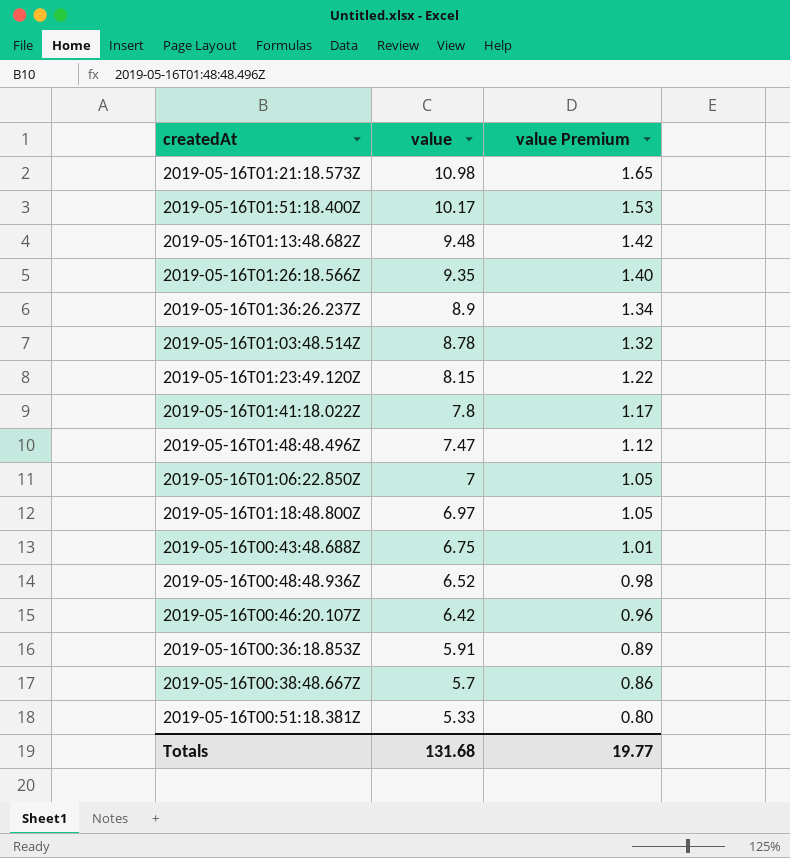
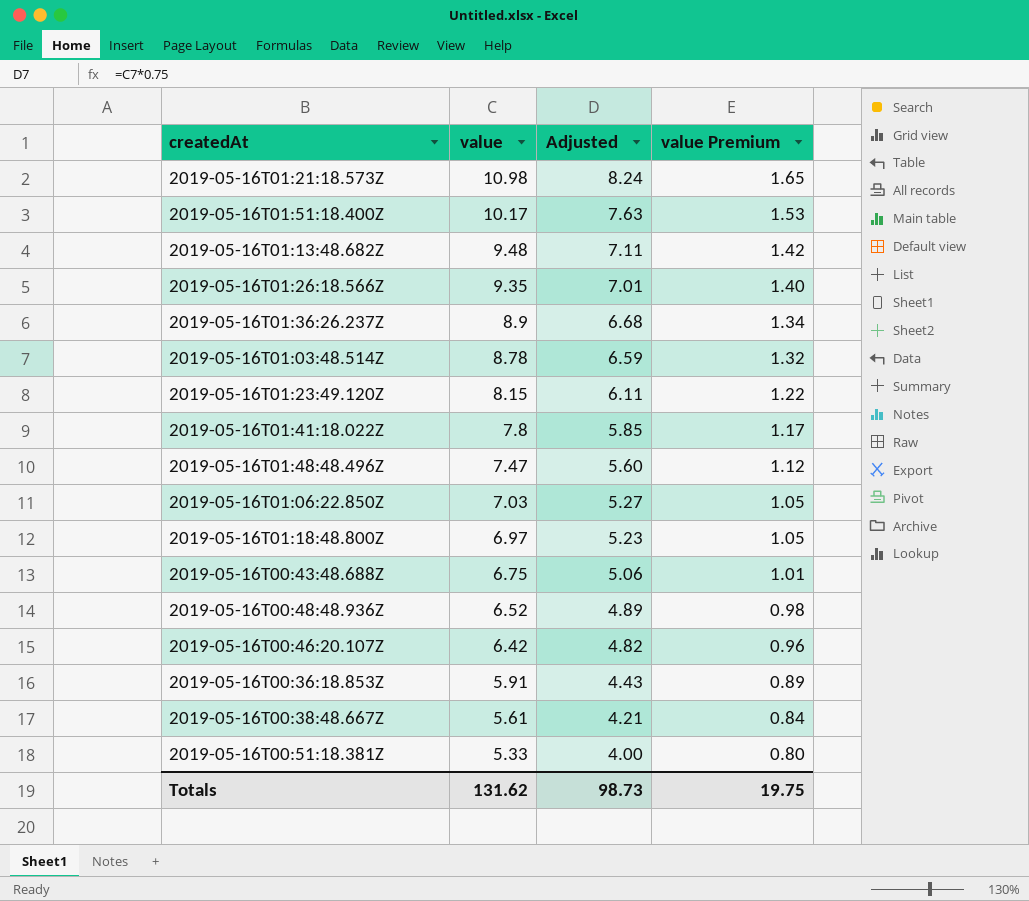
column Adjusted | formula: none -> [value] * 0.75
2019-05-16T01:06:22.850Z | value: 7 -> 7.03
2019-05-16T00:38:48.667Z | value: 5.7 -> 5.61
2019-05-16T00:38:48.667Z | value Premium: 0.86 -> 0.84
Totals | value: 131.68 -> 131.62
Totals | value Premium: 19.77 -> 19.75

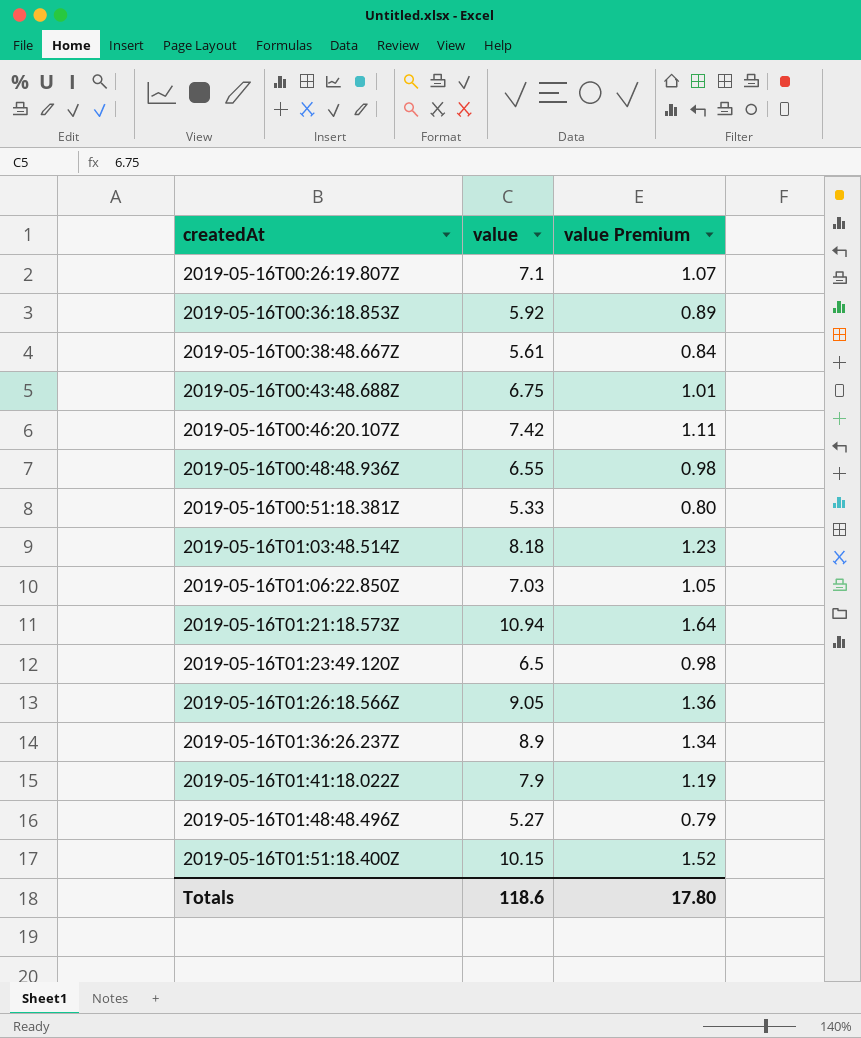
row order: value descending -> createdAt ascending
column Adjusted | formula: [value] * 0.75 -> none
row 2019-05-16T01:13:48.682Z: 9.48 | 7.11 | 1.42 -> none
row 2019-05-16T01:18:48.800Z: 6.97 | 5.23 | 1.05 -> none
row 2019-05-16T00:26:19.807Z: none -> 7.1 | 1.07
2019-05-16T00:36:18.853Z | value: 5.91 -> 5.92
2019-05-16T00:46:20.107Z | value: 6.42 -> 7.42
2019-05-16T00:46:20.107Z | value Premium: 0.96 -> 1.11
2019-05-16T00:48:48.936Z | value: 6.52 -> 6.55
2019-05-16T01:03:48.514Z | value: 8.78 -> 8.18
2019-05-16T01:03:48.514Z | value Premium: 1.32 -> 1.23
2019-05-16T01:21:18.573Z | value: 10.98 -> 10.94
2019-05-16T01:21:18.573Z | value Premium: 1.65 -> 1.64
2019-05-16T01:23:49.120Z | value: 8.15 -> 6.5
2019-05-16T01:23:49.120Z | value Premium: 1.22 -> 0.98
2019-05-16T01:26:18.566Z | value: 9.35 -> 9.05
2019-05-16T01:26:18.566Z | value Premium: 1.40 -> 1.36
2019-05-16T01:41:18.022Z | value: 7.8 -> 7.9
2019-05-16T01:41:18.022Z | value Premium: 1.17 -> 1.19
2019-05-16T01:48:48.496Z | value: 7.47 -> 5.27
2019-05-16T01:48:48.496Z | value Premium: 1.12 -> 0.79
2019-05-16T01:51:18.400Z | value: 10.17 -> 10.15
2019-05-16T01:51:18.400Z | value Premium: 1.53 -> 1.52
Totals | value: 131.62 -> 118.6
Totals | value Premium: 19.75 -> 17.80

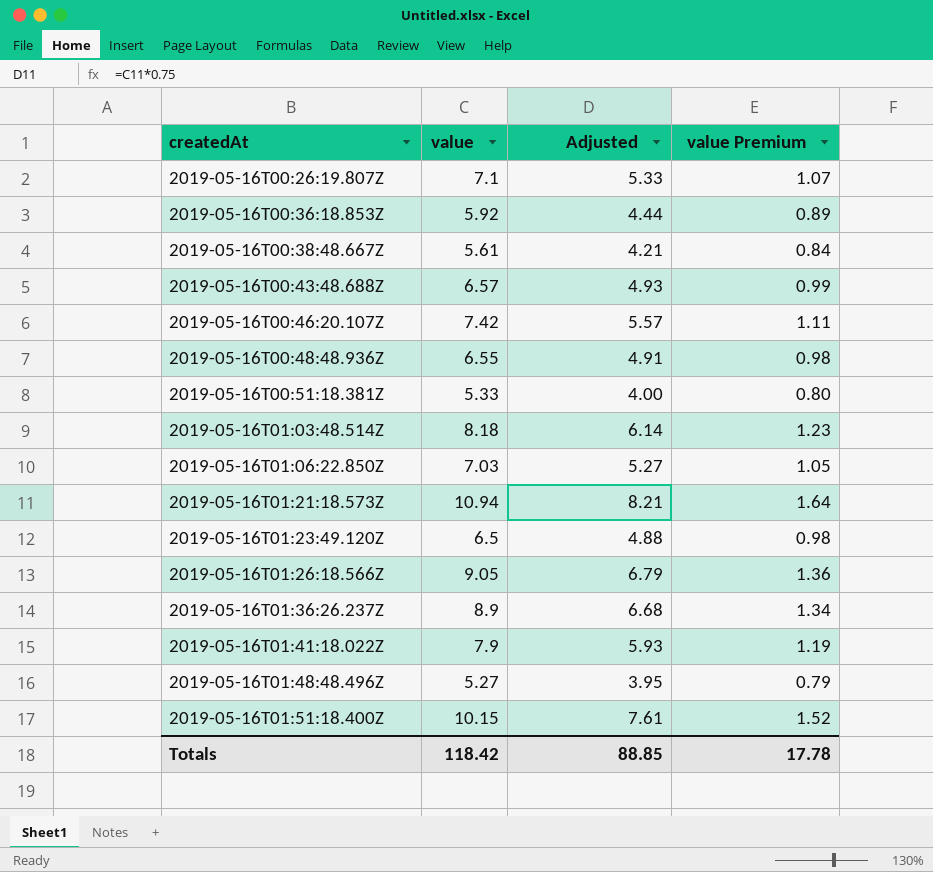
column Adjusted | formula: none -> [value] * 0.75
2019-05-16T00:43:48.688Z | value: 6.75 -> 6.57
2019-05-16T00:43:48.688Z | value Premium: 1.01 -> 0.99
Totals | value: 118.6 -> 118.42
Totals | value Premium: 17.80 -> 17.78

